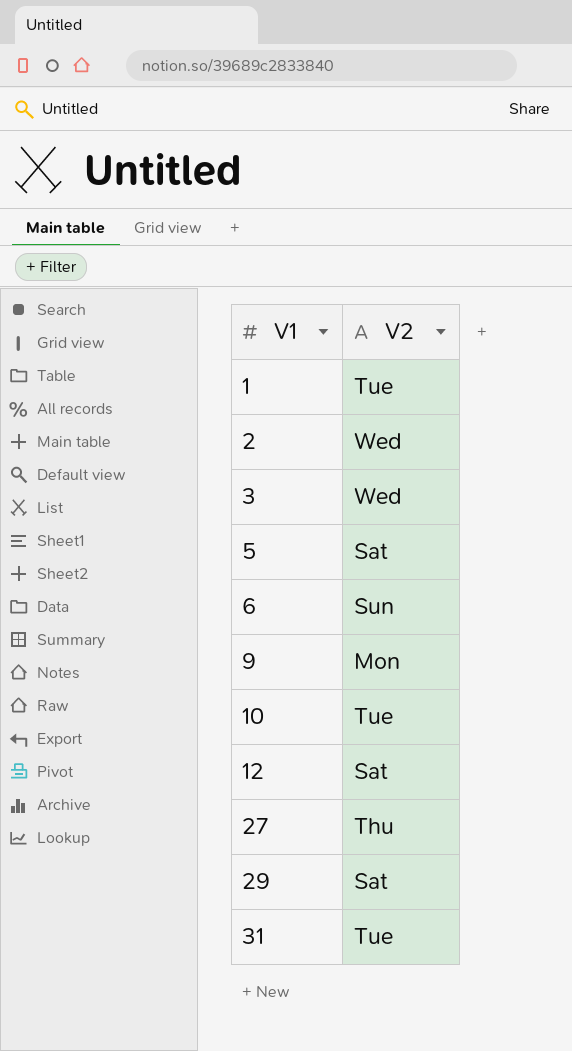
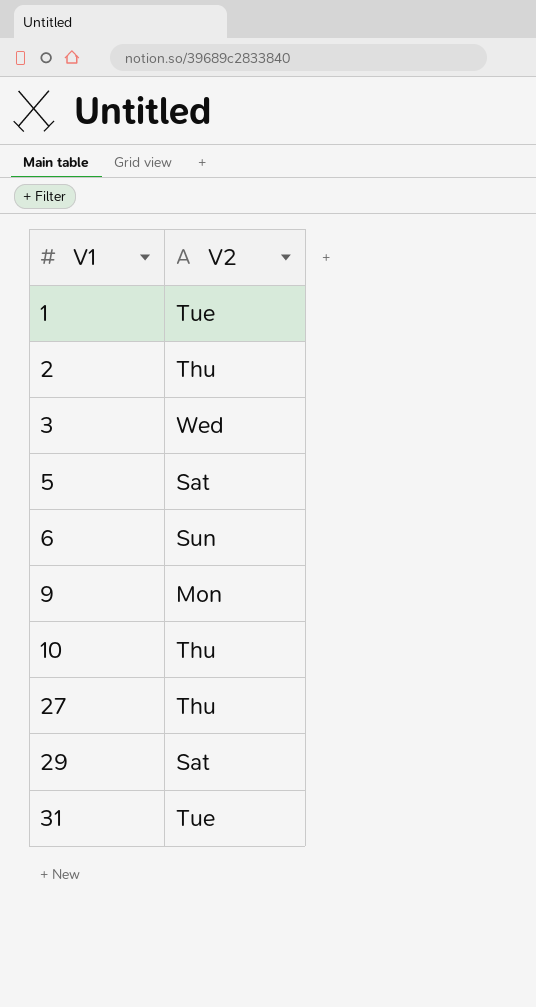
row 12: Sat -> none
2 | V2: Wed -> Thu
10 | V2: Tue -> Thu

